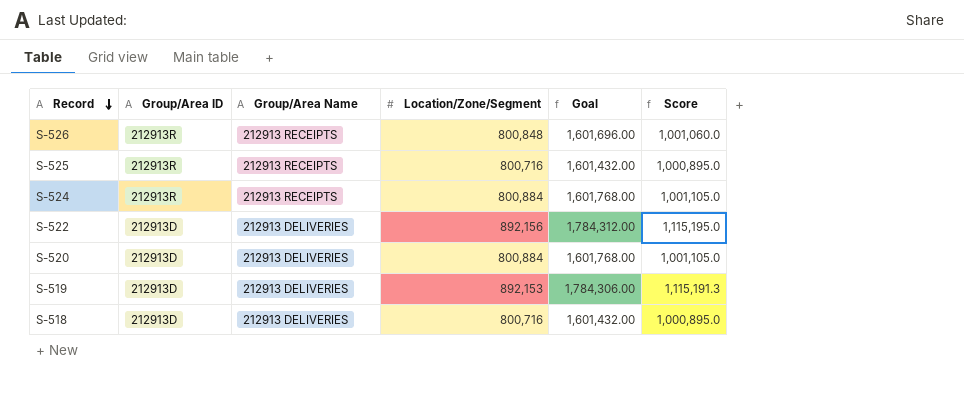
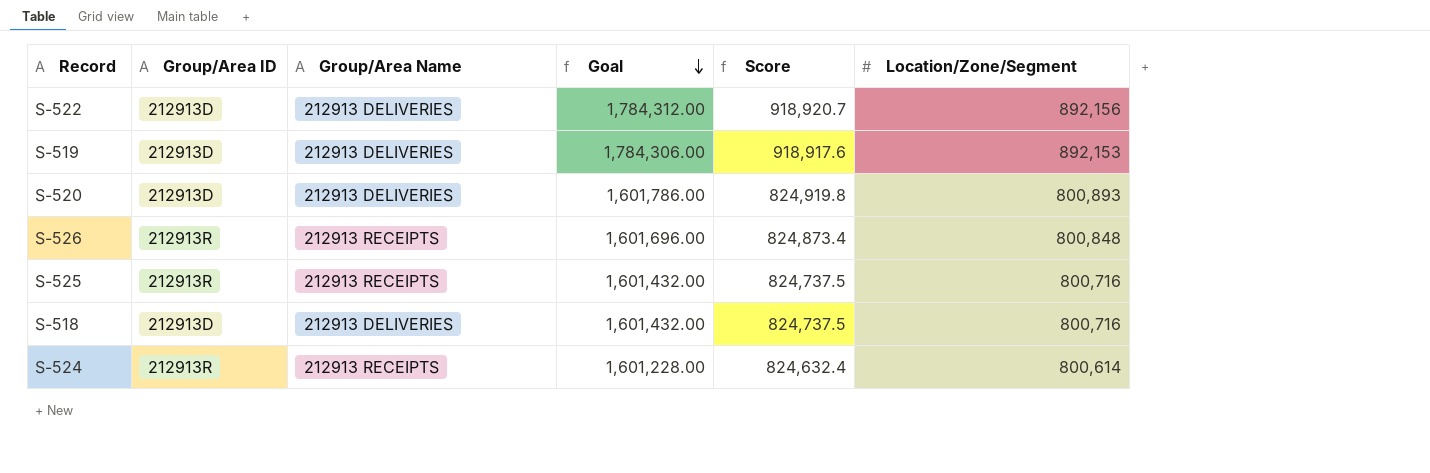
row order: Record descending -> Goal descending
column Score | formula: [Location/Zone/Segment] * 1.25 -> [Location/Zone/Segment] * 1.03
column Location/Zone/Segment | position: 4 -> 6
S-520 | Goal: 1,601,768.00 -> 1,601,786.00
S-520 | Location/Zone/Segment: 800,884 -> 800,893
S-524 | Goal: 1,601,768.00 -> 1,601,228.00
S-524 | Location/Zone/Segment: 800,884 -> 800,614

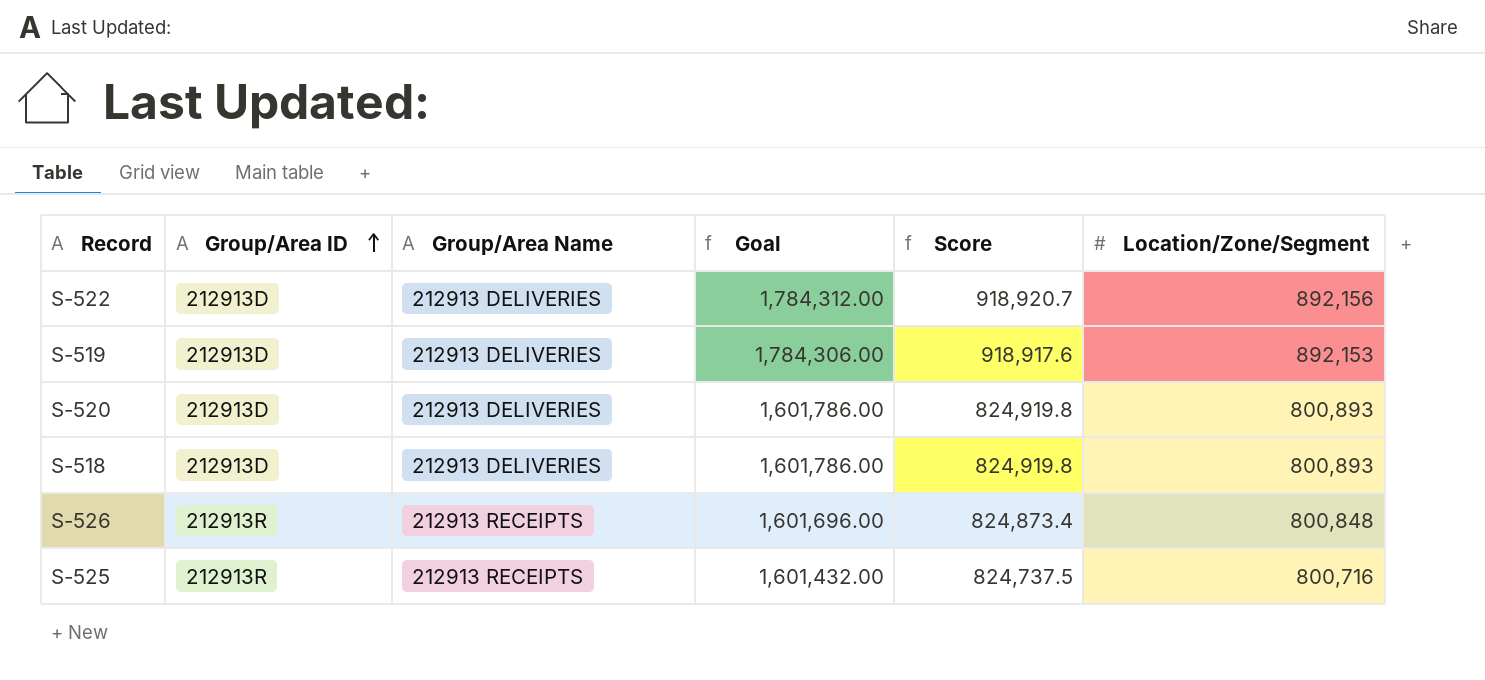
row order: Goal descending -> Group/Area ID ascending
row S-524: 212913R | 212913 RECEIPTS | 1,601,228.00 | 824,632.4 | 800,614 -> none
S-518 | Goal: 1,601,432.00 -> 1,601,786.00
S-518 | Score: 824,737.5 -> 824,919.8
S-518 | Location/Zone/Segment: 800,716 -> 800,893

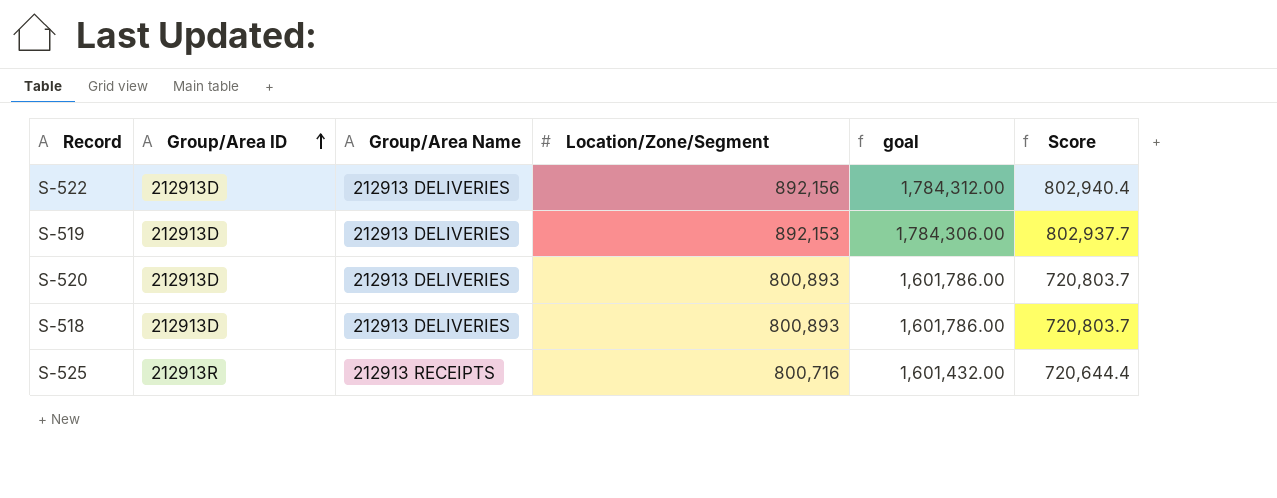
column Location/Zone/Segment | position: 6 -> 4
column name: Goal -> goal
column Score | formula: [Location/Zone/Segment] * 1.03 -> [Location/Zone/Segment] * 0.9
row S-526: 212913R | 212913 RECEIPTS | 1,601,696.00 | 824,873.4 | 800,848 -> none

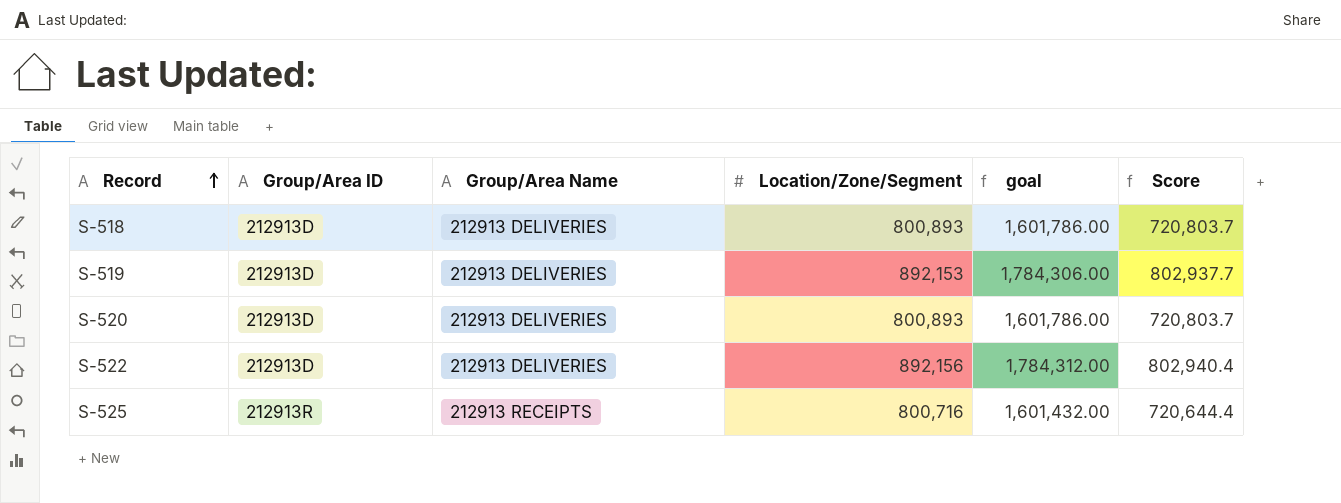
row order: Group/Area ID ascending -> Record ascending

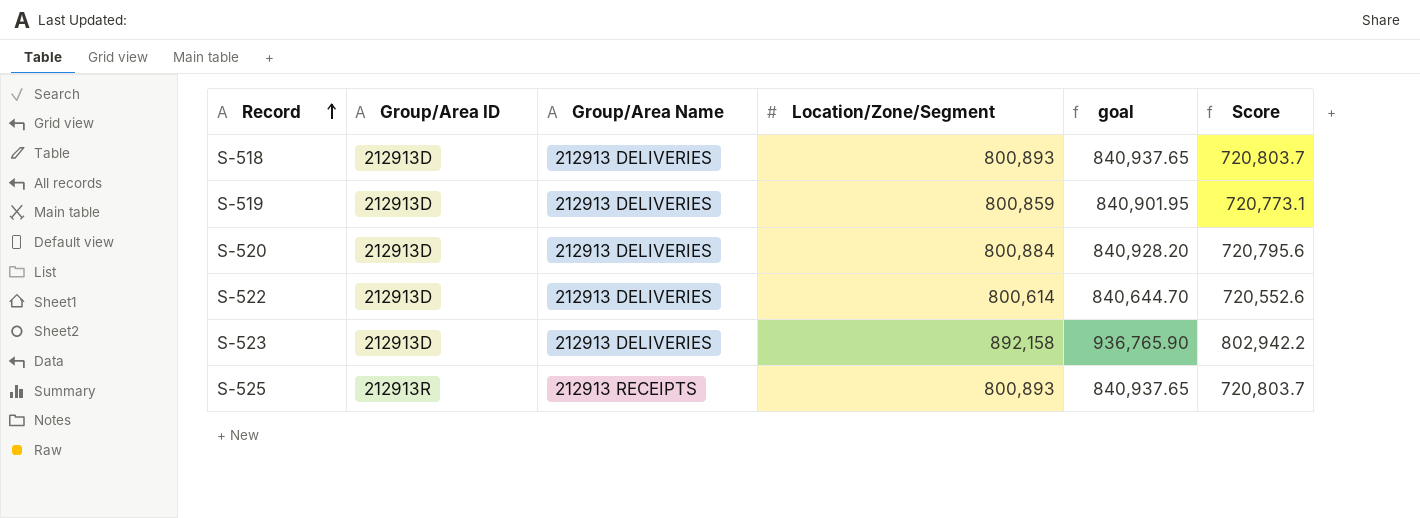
column goal | formula: [Location/Zone/Segment] * 2 -> [Location/Zone/Segment] * 1.05
S-519 | Location/Zone/Segment: 892,153 -> 800,859
S-519 | Score: 802,937.7 -> 720,773.1
S-520 | Location/Zone/Segment: 800,893 -> 800,884
S-520 | Score: 720,803.7 -> 720,795.6
S-522 | Location/Zone/Segment: 892,156 -> 800,614
S-522 | Score: 802,940.4 -> 720,552.6
row S-523: none -> 212913D | 212913 DELIVERIES | 892,158 | 936,765.90 | 802,942.2
S-525 | Location/Zone/Segment: 800,716 -> 800,893
S-525 | Score: 720,644.4 -> 720,803.7

